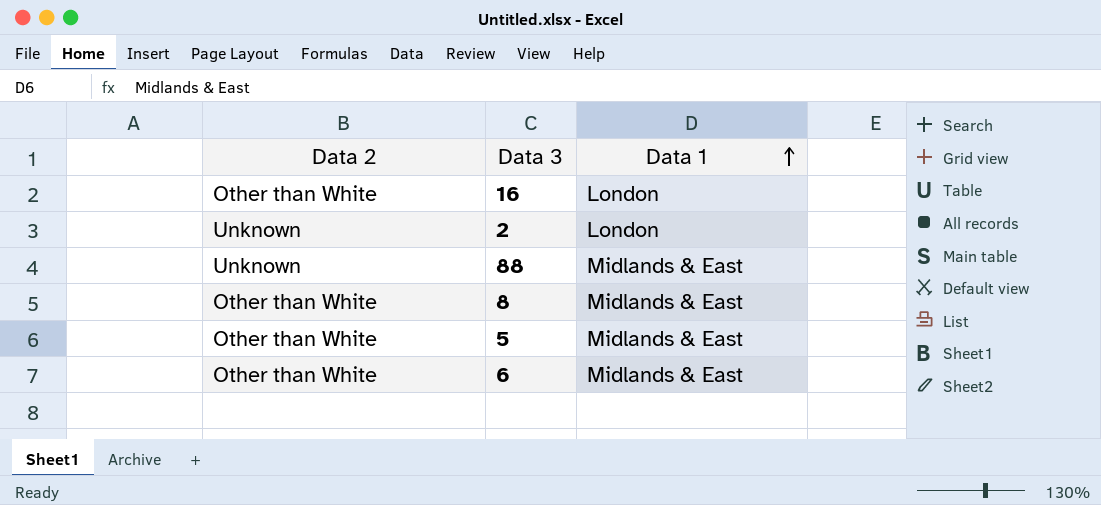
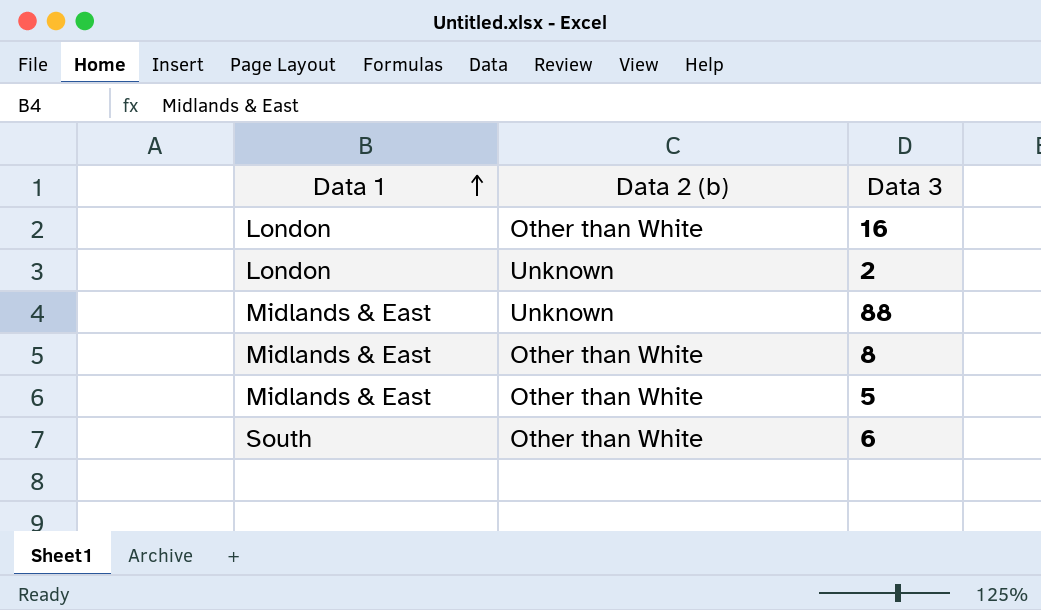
column Data 1 | position: 3 -> 1
column name: Data 2 -> Data 2 (b)
6 | Data 1: Midlands & East -> South

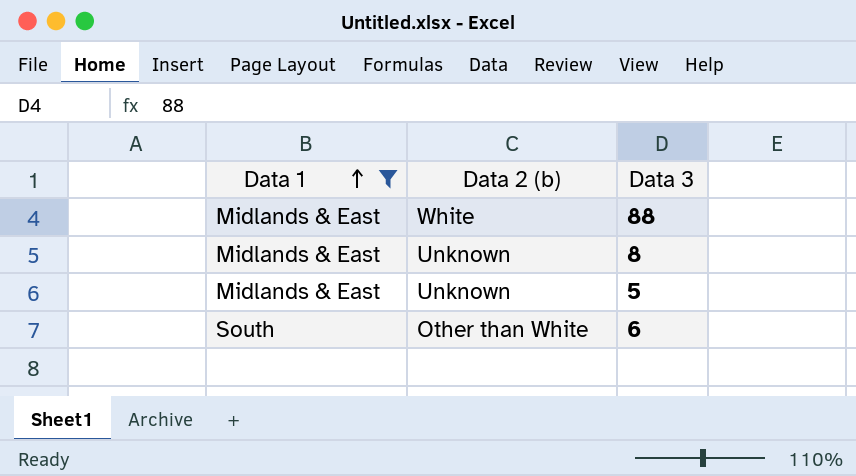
filter: none -> Data 1 != London
88 | Data 2 (b): Unknown -> White
8 | Data 2 (b): Other than White -> Unknown
5 | Data 2 (b): Other than White -> Unknown

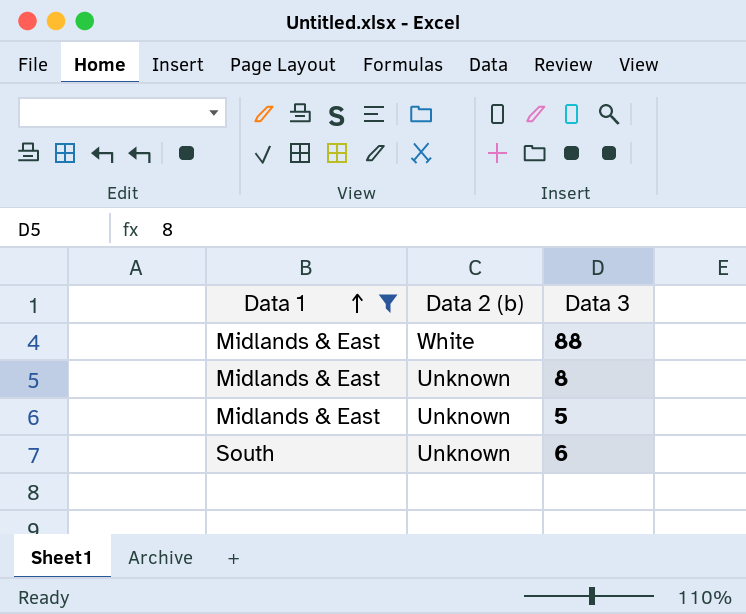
6 | Data 2 (b): Other than White -> Unknown

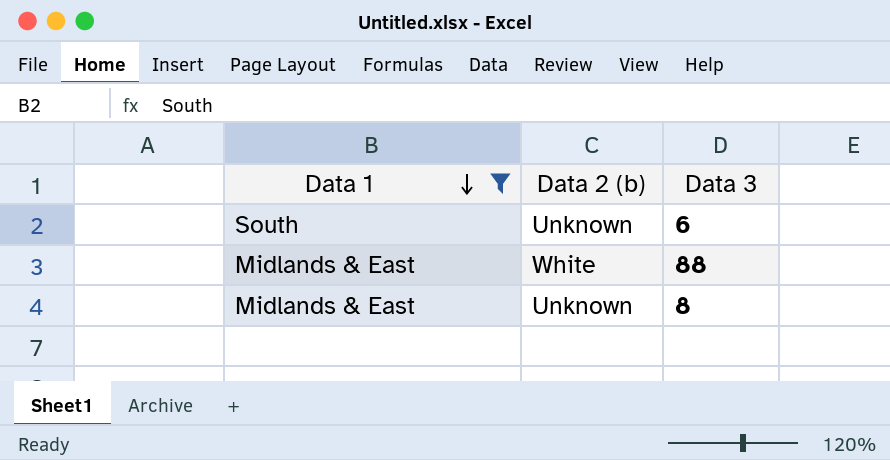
row order: Data 1 ascending -> Data 1 descending
row 5: Midlands & East | Unknown -> none

